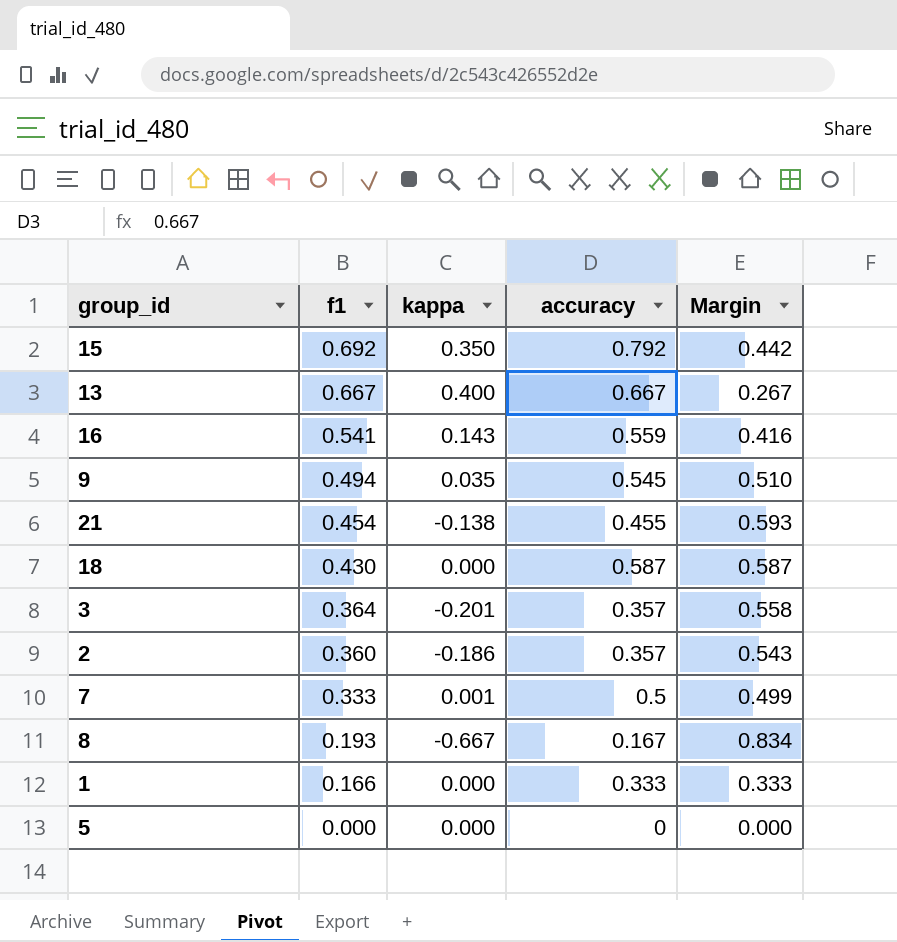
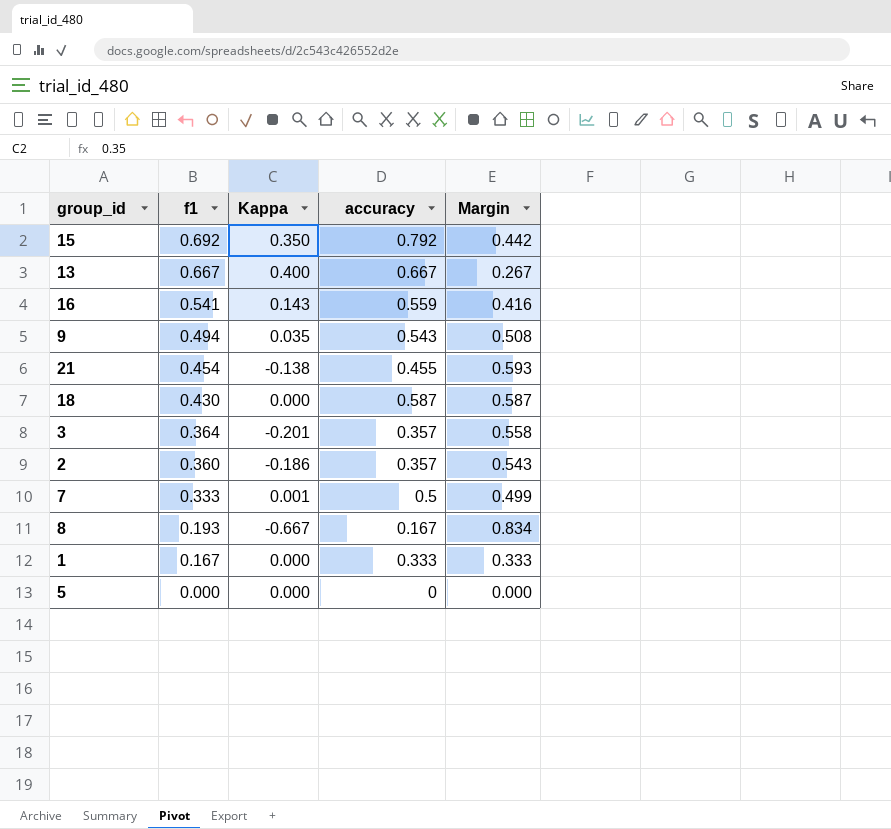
column name: kappa -> Kappa
9 | accuracy: 0.545 -> 0.543
9 | Margin: 0.510 -> 0.508
1 | f1: 0.166 -> 0.167

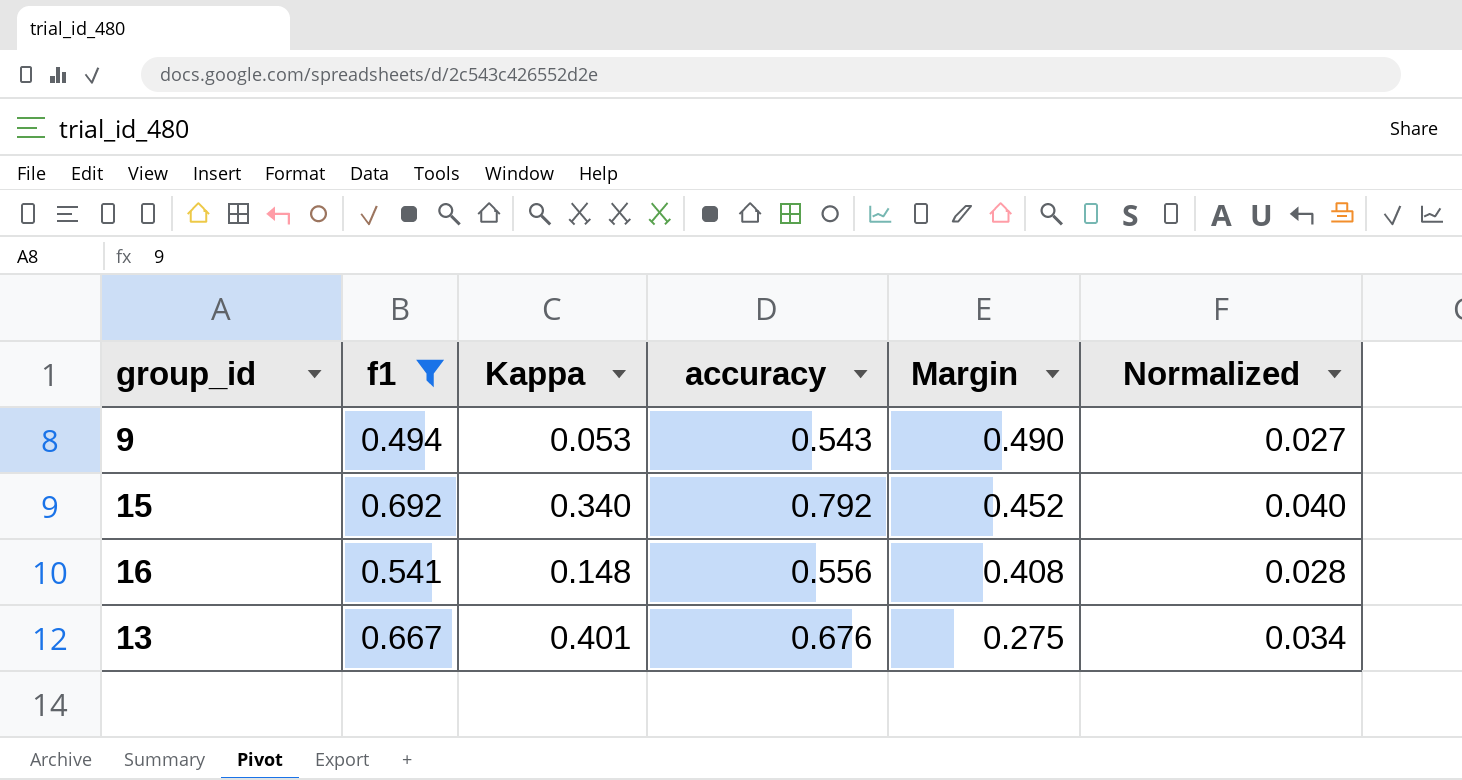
filter: none -> f1 >= 0.494
row order: f1 descending -> Margin descending
column Normalized | formula: none -> [accuracy] * 0.05
9 | Kappa: 0.035 -> 0.053
9 | Margin: 0.508 -> 0.490
15 | Kappa: 0.350 -> 0.340
15 | Margin: 0.442 -> 0.452
16 | Kappa: 0.143 -> 0.148
16 | accuracy: 0.559 -> 0.556
16 | Margin: 0.416 -> 0.408
13 | Kappa: 0.400 -> 0.401
13 | accuracy: 0.667 -> 0.676
13 | Margin: 0.267 -> 0.275

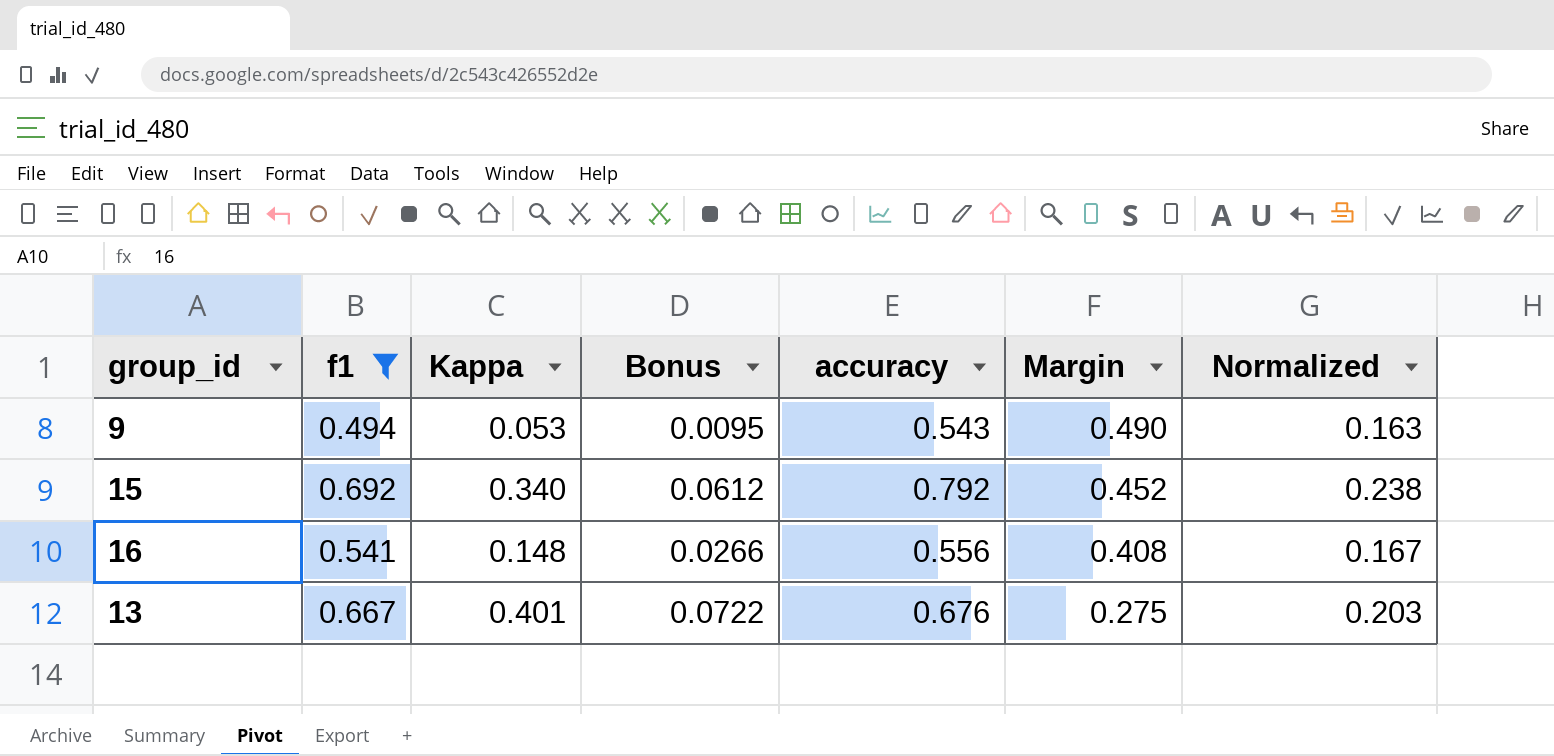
column Bonus | formula: none -> [Kappa] * 0.18
column Normalized | formula: [accuracy] * 0.05 -> [accuracy] * 0.3

